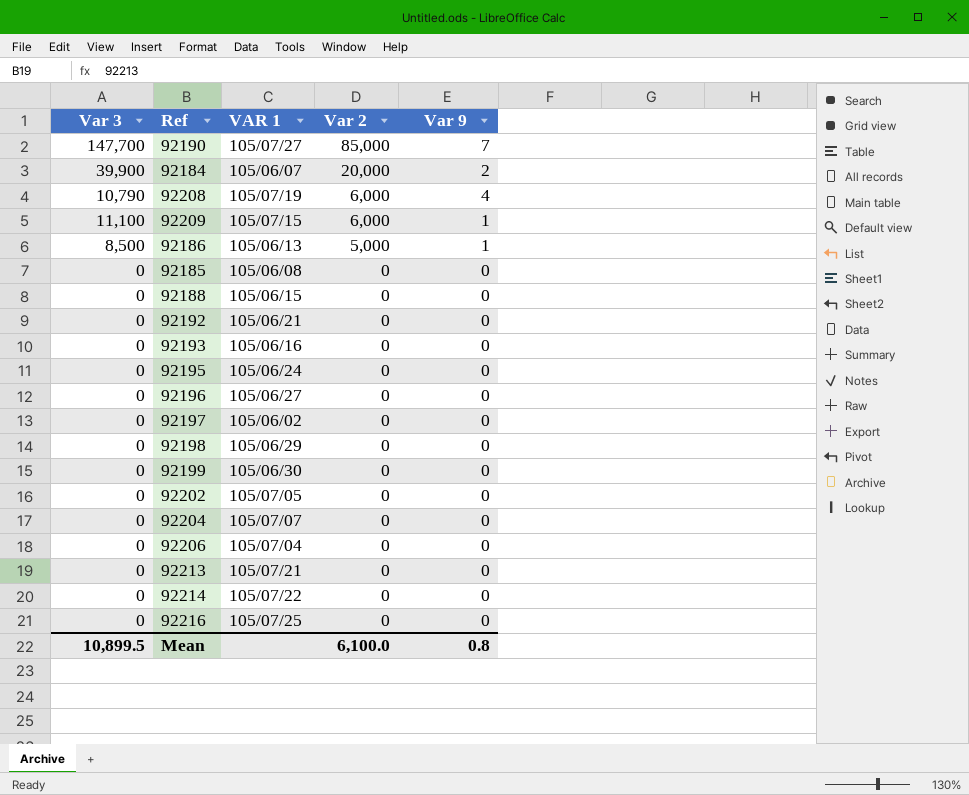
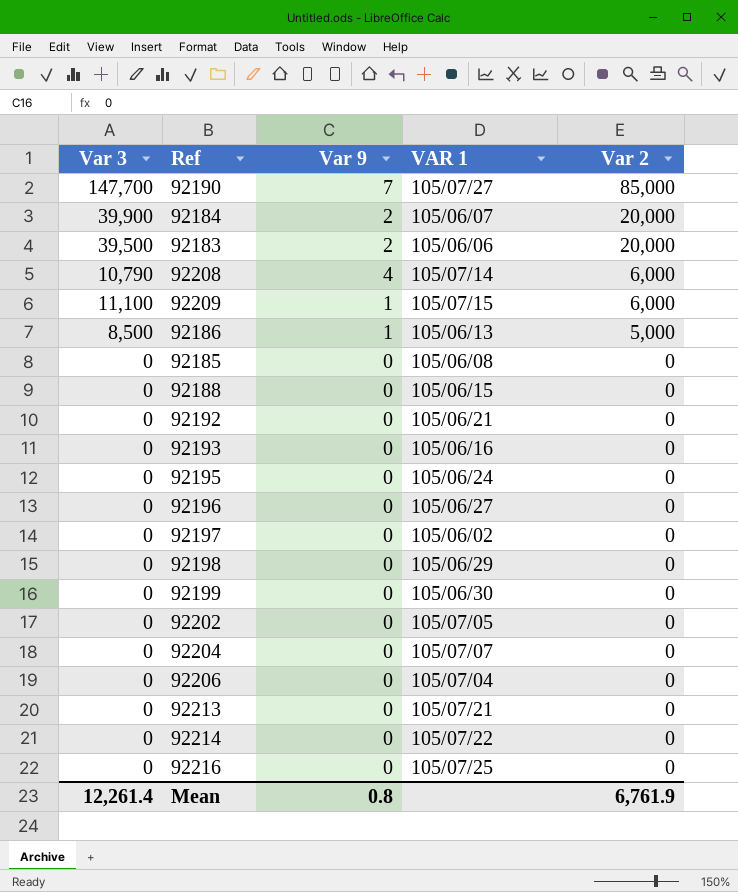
column Var 9 | position: 5 -> 3
row 92183: none -> 39,500 | 2 | 105/06/06 | 20,000
92208 | VAR 1: 105/07/19 -> 105/07/14
Mean | Var 3: 10,899.5 -> 12,261.4
Mean | Var 2: 6,100.0 -> 6,761.9

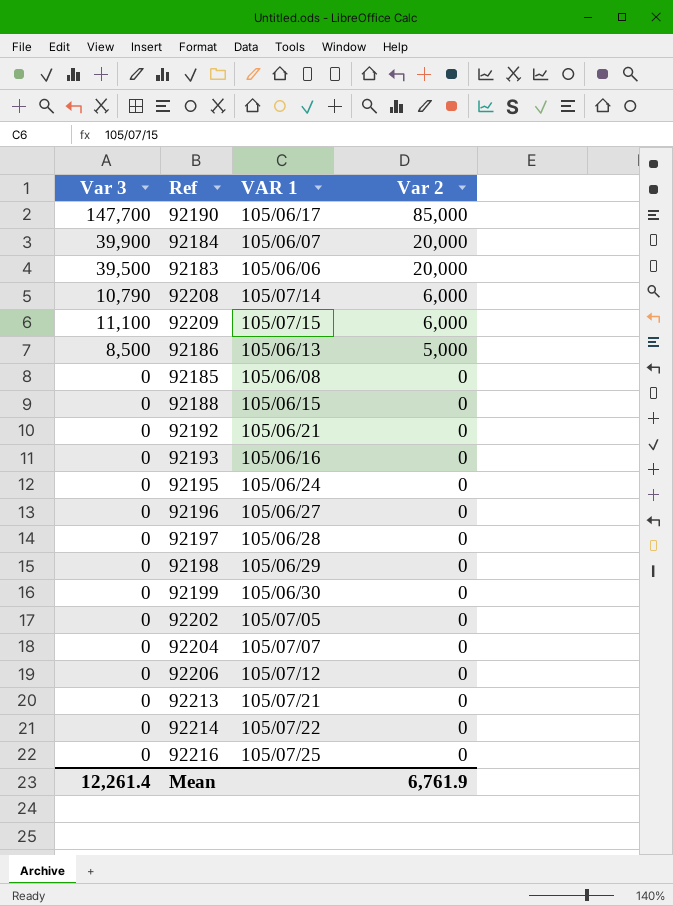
column Var 9 | position: 3 -> none
92190 | VAR 1: 105/07/27 -> 105/06/17
92197 | VAR 1: 105/06/02 -> 105/06/28
92206 | VAR 1: 105/07/04 -> 105/07/12

